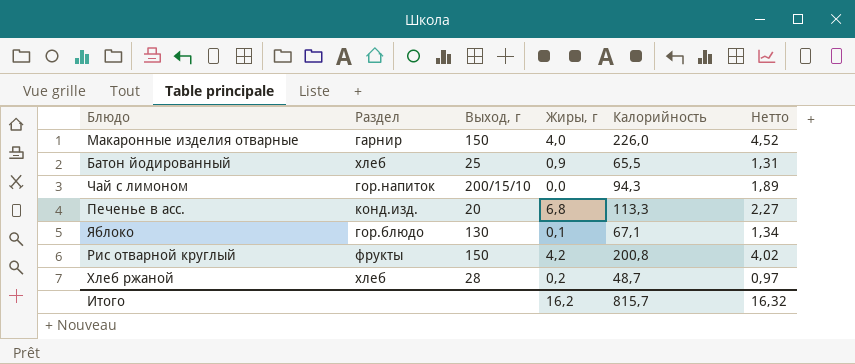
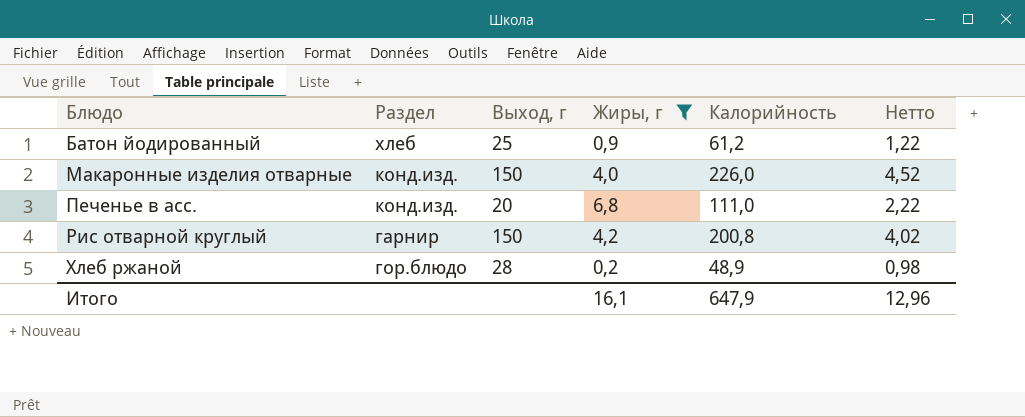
filter: none -> Жиры, г >= 0,2
row order: none -> Блюдо ascending
Батон йодированный | Калорийность: 65,5 -> 61,2
Батон йодированный | Нетто: 1,31 -> 1,22
Макаронные изделия отварные | Раздел: гарнир -> конд.изд.
Печенье в асс. | Калорийность: 113,3 -> 111,0
Печенье в асс. | Нетто: 2,27 -> 2,22
Рис отварной круглый | Раздел: фрукты -> гарнир
Хлеб ржаной | Раздел: хлеб -> гор.блюдо
Хлеб ржаной | Калорийность: 48,7 -> 48,9
Хлеб ржаной | Нетто: 0,97 -> 0,98
Итого | Жиры, г: 16,2 -> 16,1
Итого | Калорийность: 815,7 -> 647,9
Итого | Нетто: 16,32 -> 12,96

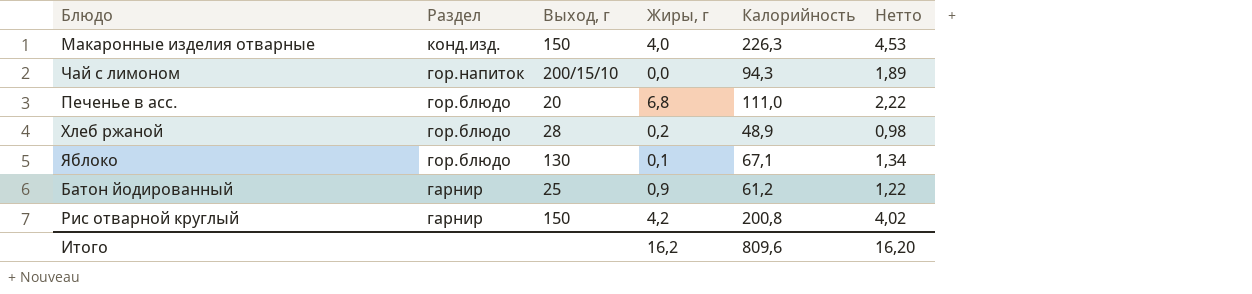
filter: Жиры, г >= 0,2 -> none
row order: Блюдо ascending -> Раздел descending
Макаронные изделия отварные | Калорийность: 226,0 -> 226,3
Макаронные изделия отварные | Нетто: 4,52 -> 4,53
Печенье в асс. | Раздел: конд.изд. -> гор.блюдо
Батон йодированный | Раздел: хлеб -> гарнир
Итого | Жиры, г: 16,1 -> 16,2
Итого | Калорийность: 647,9 -> 809,6
Итого | Нетто: 12,96 -> 16,20

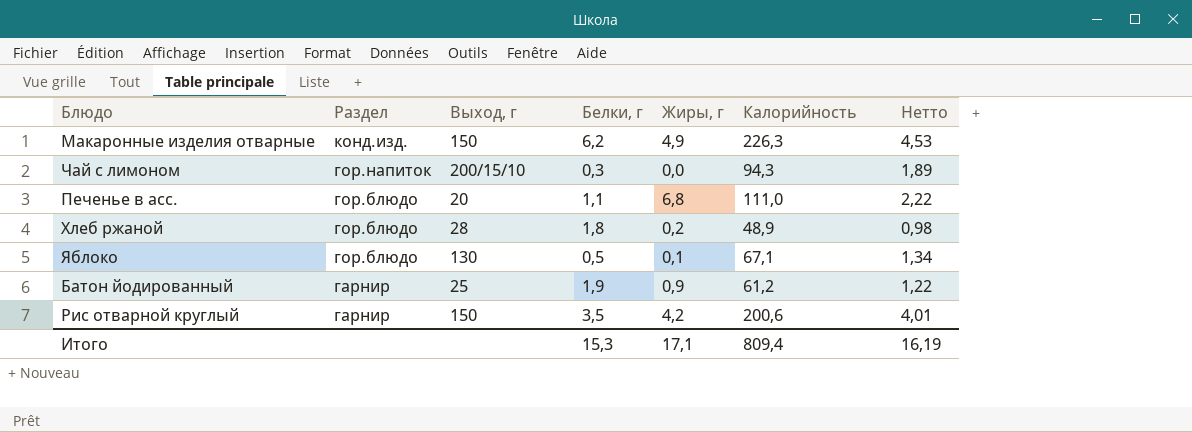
column Белки, г | position: none -> 4
Макаронные изделия отварные | Жиры, г: 4,0 -> 4,9
Рис отварной круглый | Калорийность: 200,8 -> 200,6
Рис отварной круглый | Нетто: 4,02 -> 4,01
Итого | Жиры, г: 16,2 -> 17,1
Итого | Калорийность: 809,6 -> 809,4
Итого | Нетто: 16,20 -> 16,19

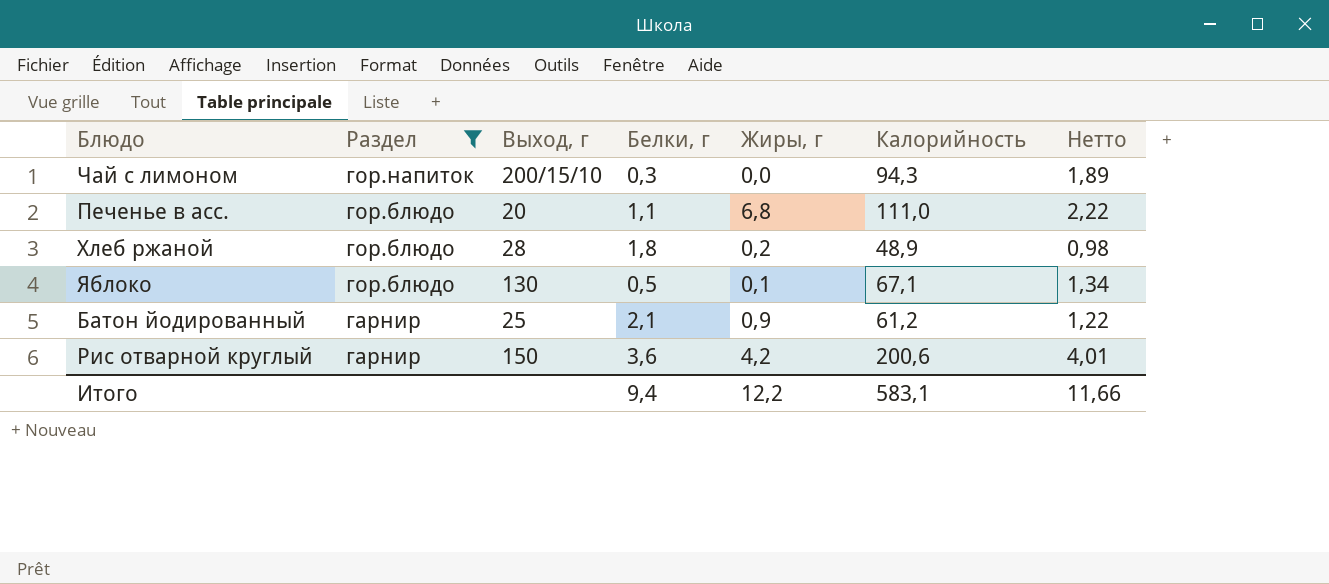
filter: none -> Раздел != конд.изд.
Батон йодированный | Белки, г: 1,9 -> 2,1
Рис отварной круглый | Белки, г: 3,5 -> 3,6
Итого | Белки, г: 15,3 -> 9,4
Итого | Жиры, г: 17,1 -> 12,2
Итого | Калорийность: 809,4 -> 583,1
Итого | Нетто: 16,19 -> 11,66

